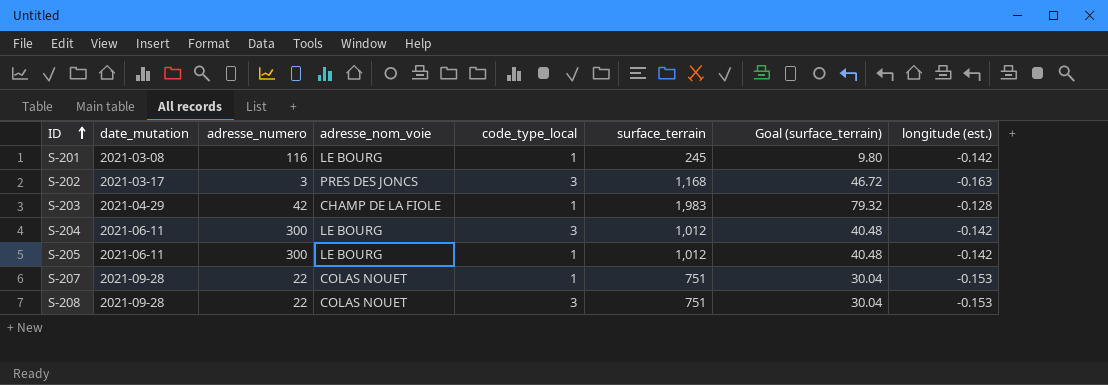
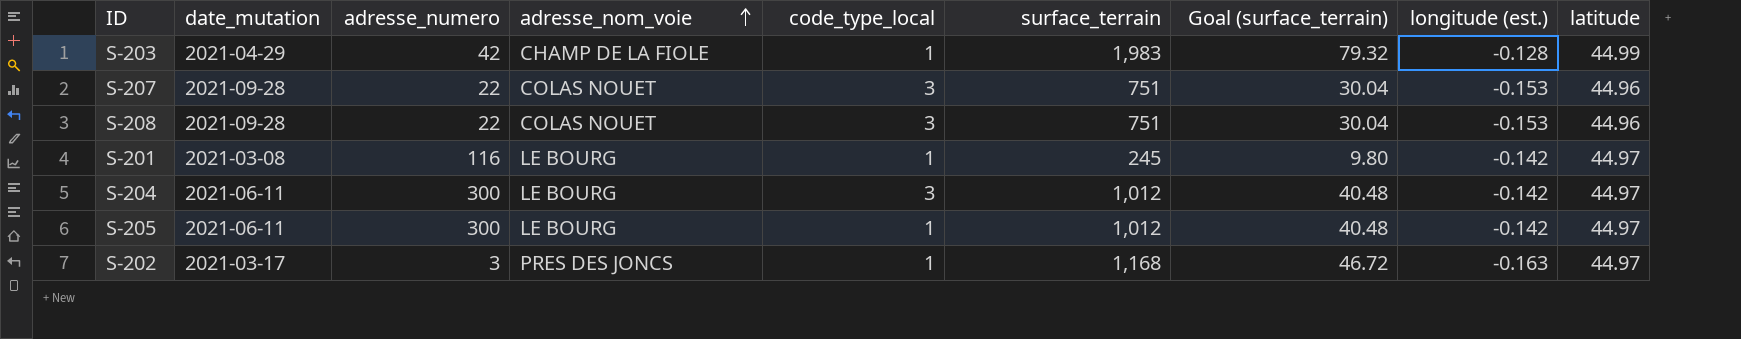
row order: ID ascending -> adresse_nom_voie ascending
column latitude | position: none -> 9
S-207 | code_type_local: 1 -> 3
S-202 | code_type_local: 3 -> 1

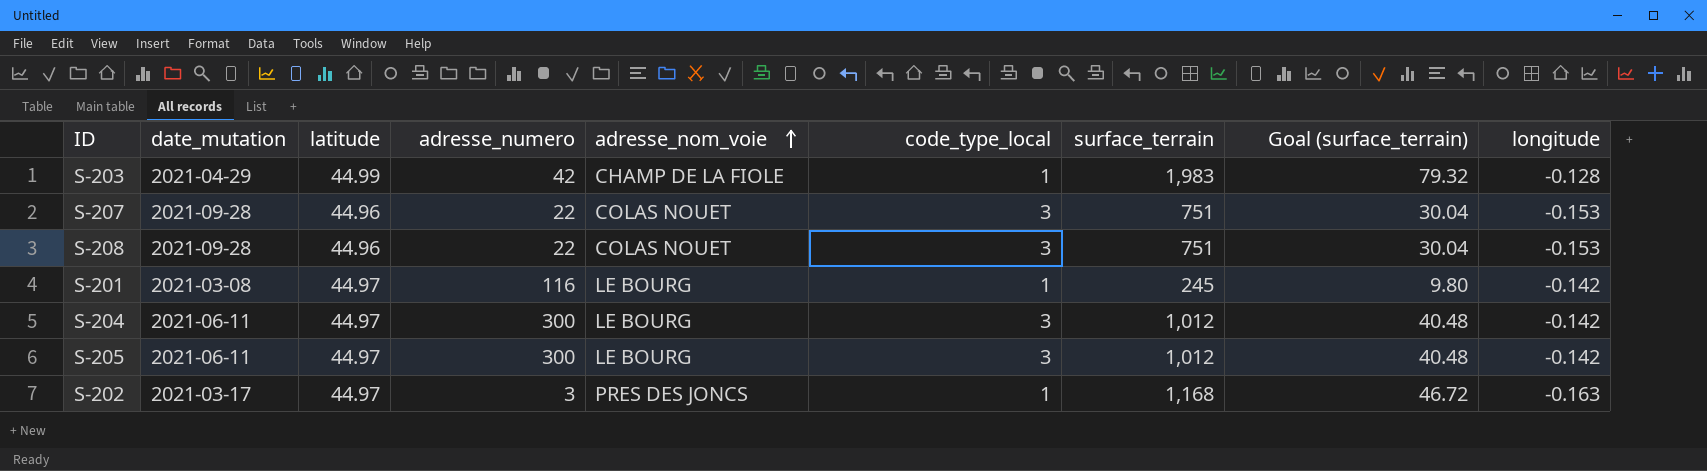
column latitude | position: 9 -> 3
column name: longitude (est.) -> longitude
S-205 | code_type_local: 1 -> 3

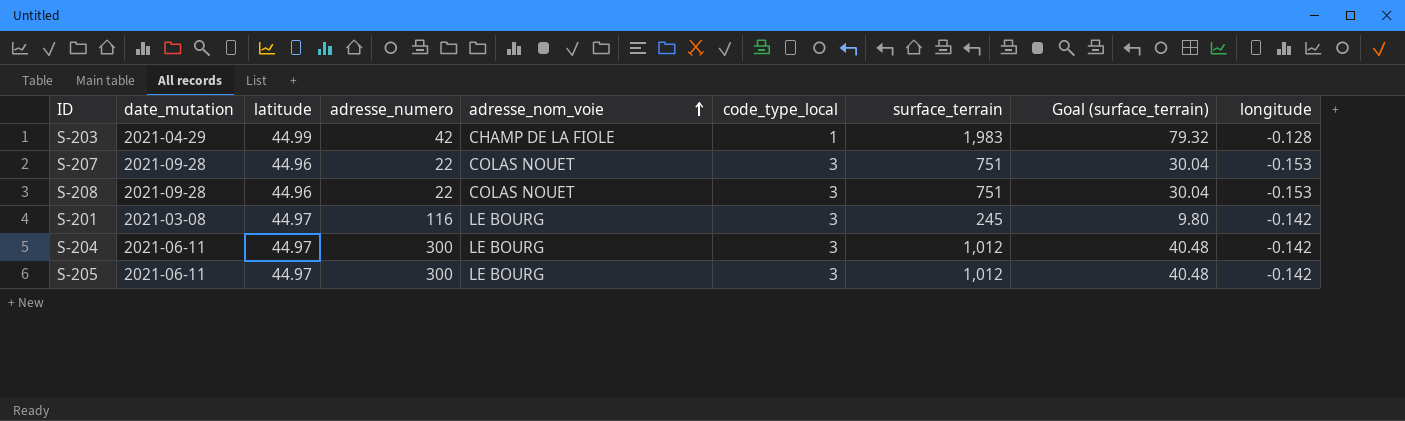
row S-202: 2021-03-17 | 44.97 | 3 | PRES DES JONCS | 1 | 1,168 | 46.72 | -0.163 -> none
S-201 | code_type_local: 1 -> 3

